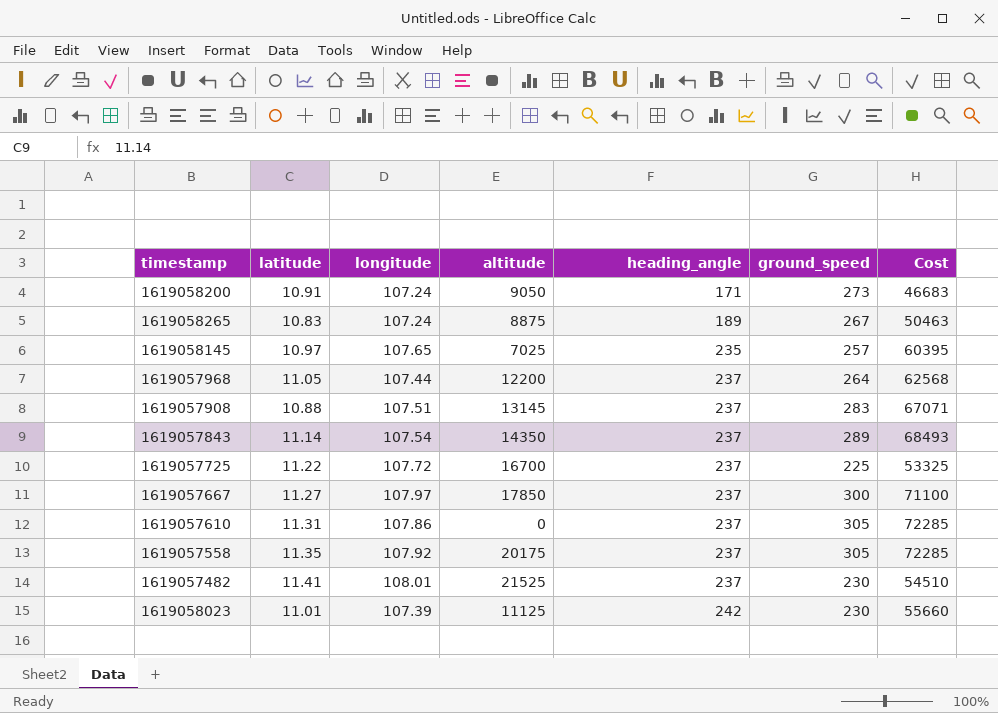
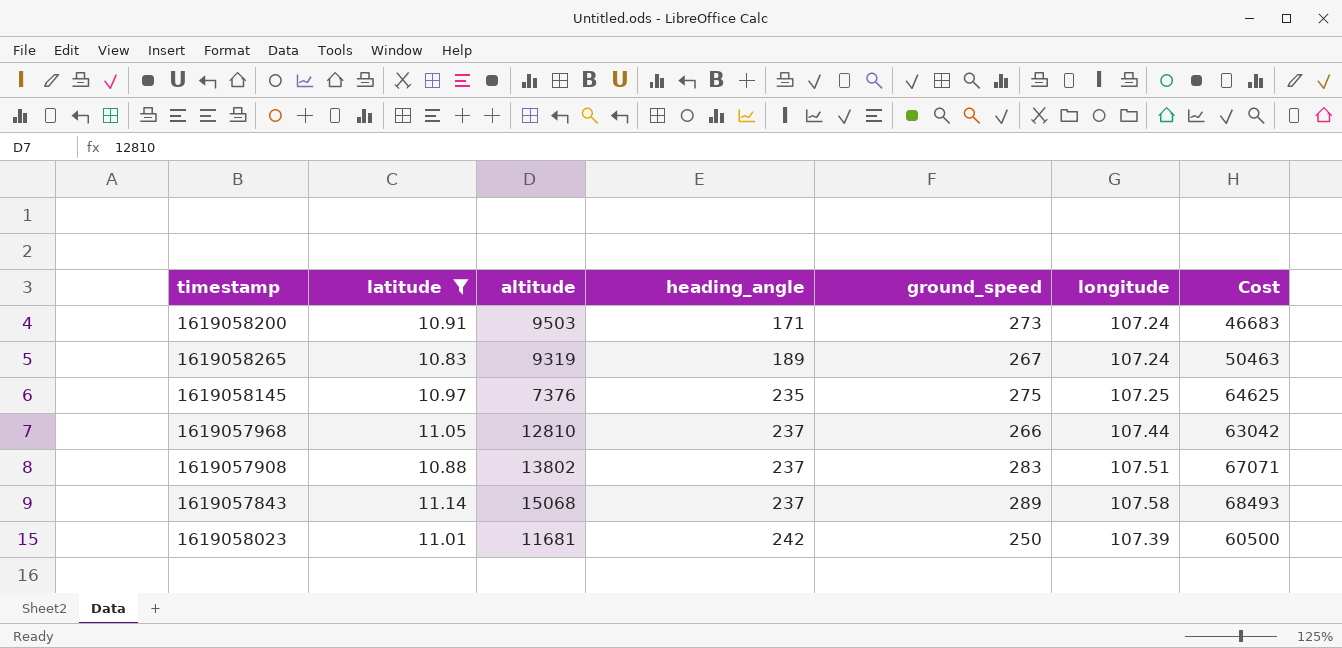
filter: none -> latitude <= 11.14
column longitude | position: 3 -> 6
1619058200 | altitude: 9050 -> 9503
1619058265 | altitude: 8875 -> 9319
1619058145 | altitude: 7025 -> 7376
1619058145 | ground_speed: 257 -> 275
1619058145 | longitude: 107.65 -> 107.25
1619058145 | Cost: 60395 -> 64625
1619057968 | altitude: 12200 -> 12810
1619057968 | ground_speed: 264 -> 266
1619057968 | Cost: 62568 -> 63042
1619057908 | altitude: 13145 -> 13802
1619057843 | altitude: 14350 -> 15068
1619057843 | longitude: 107.54 -> 107.58
1619058023 | altitude: 11125 -> 11681
1619058023 | ground_speed: 230 -> 250
1619058023 | Cost: 55660 -> 60500

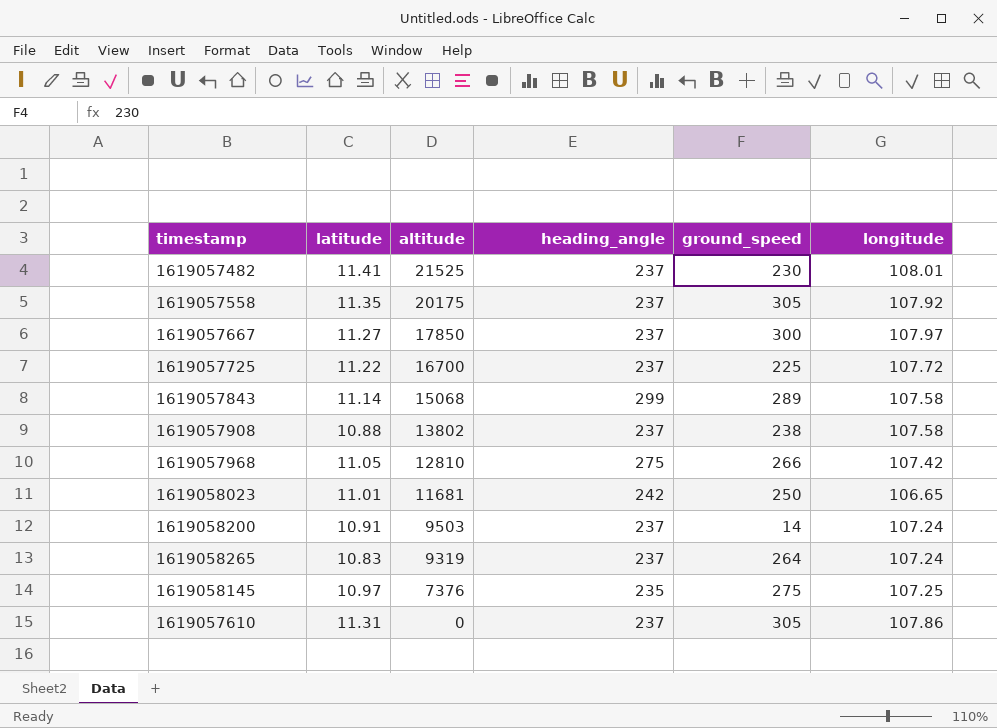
filter: latitude <= 11.14 -> none
row order: heading_angle ascending -> altitude descending
column Cost | formula: [heading_angle] * [ground_speed] -> none
1619057843 | heading_angle: 237 -> 299
1619057908 | ground_speed: 283 -> 238
1619057908 | longitude: 107.51 -> 107.58
1619057968 | heading_angle: 237 -> 275
1619057968 | longitude: 107.44 -> 107.42
1619058023 | longitude: 107.39 -> 106.65
1619058200 | heading_angle: 171 -> 237
1619058200 | ground_speed: 273 -> 14
1619058265 | heading_angle: 189 -> 237
1619058265 | ground_speed: 267 -> 264

